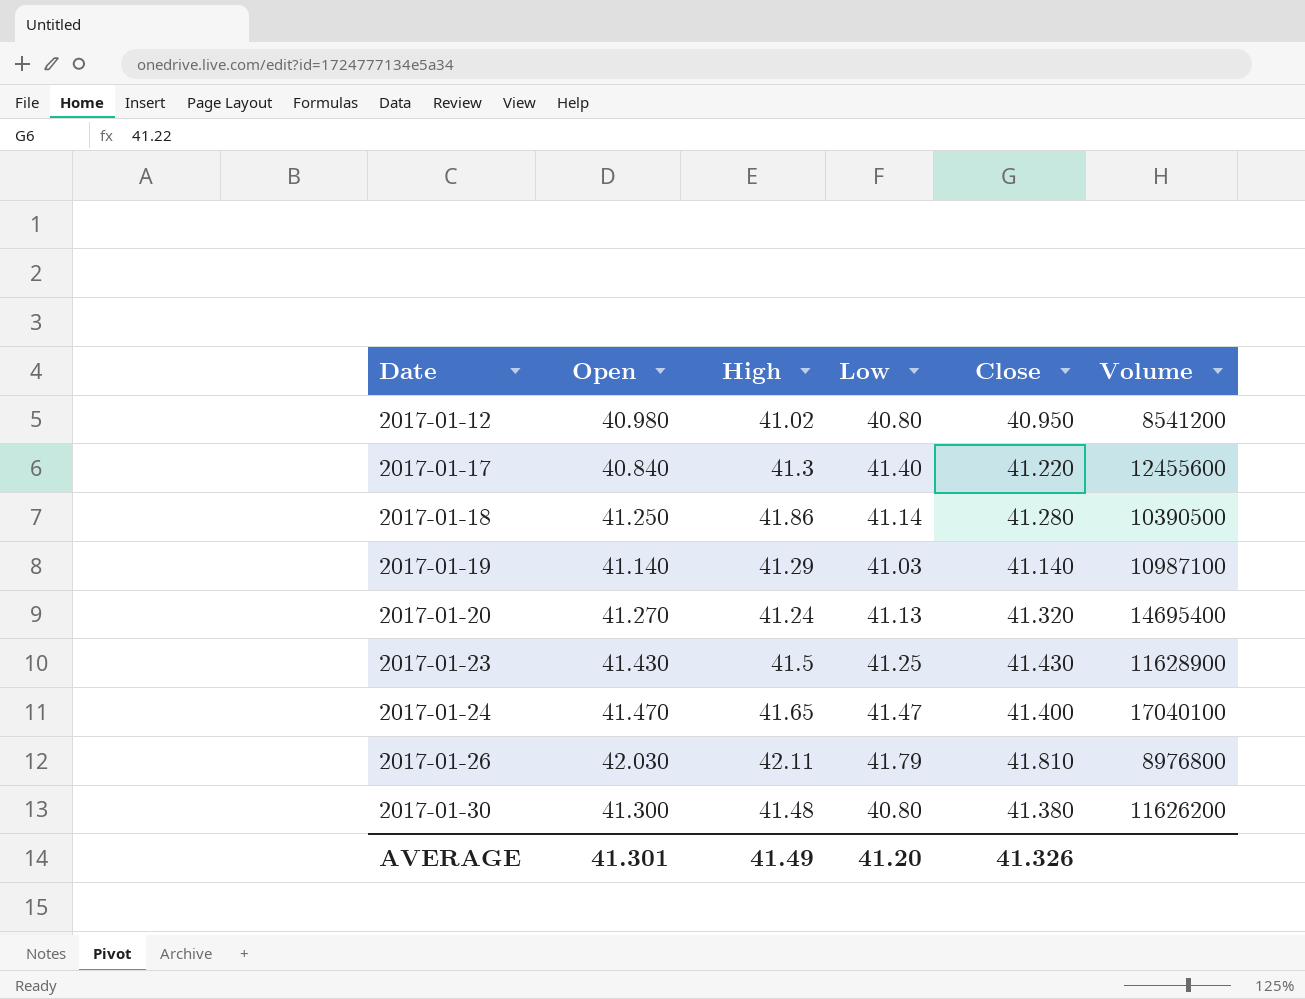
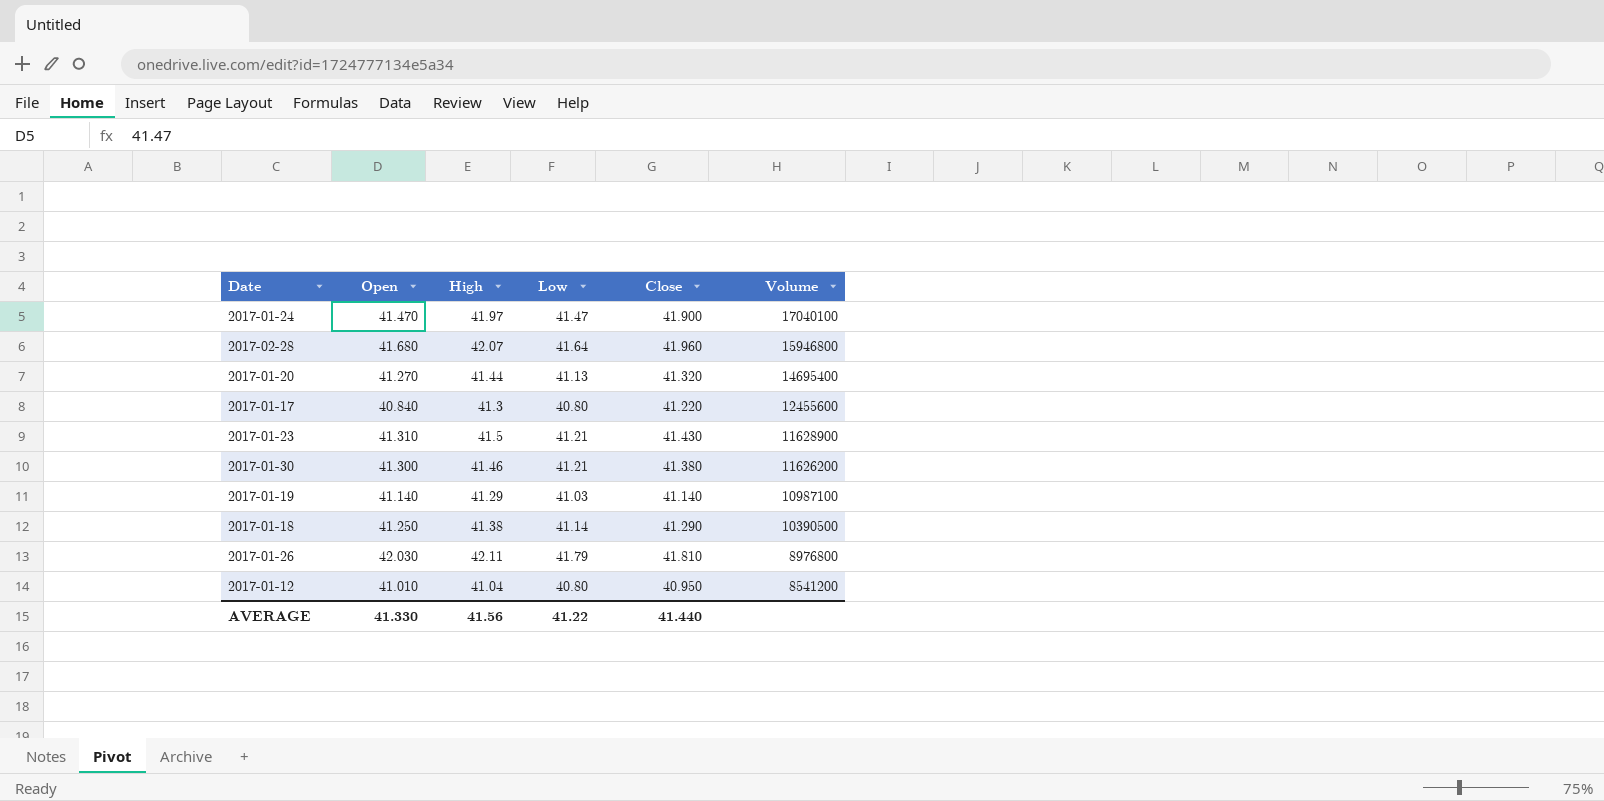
row order: Date ascending -> Volume descending
2017-01-24 | High: 41.65 -> 41.97
2017-01-24 | Close: 41.400 -> 41.900
row 2017-02-28: none -> 41.680 | 42.07 | 41.64 | 41.960 | 15946800
2017-01-20 | High: 41.24 -> 41.44
2017-01-17 | Low: 41.40 -> 40.80
2017-01-23 | Open: 41.430 -> 41.310
2017-01-23 | Low: 41.25 -> 41.21
2017-01-30 | High: 41.48 -> 41.46
2017-01-30 | Low: 40.80 -> 41.21
2017-01-18 | High: 41.86 -> 41.38
2017-01-18 | Close: 41.280 -> 41.290
2017-01-12 | Open: 40.980 -> 41.010
2017-01-12 | High: 41.02 -> 41.04
AVERAGE | Open: 41.301 -> 41.330
AVERAGE | High: 41.49 -> 41.56
AVERAGE | Low: 41.20 -> 41.22
AVERAGE | Close: 41.326 -> 41.440

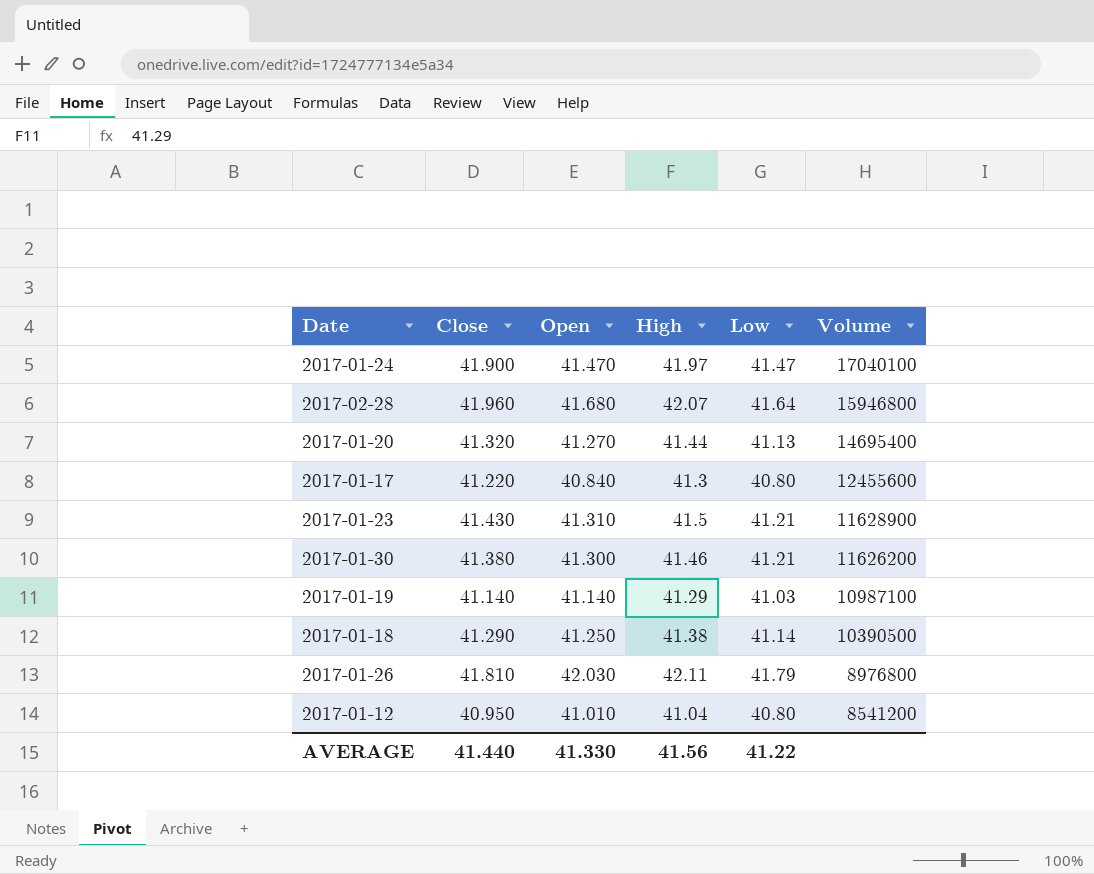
column Close | position: 5 -> 2

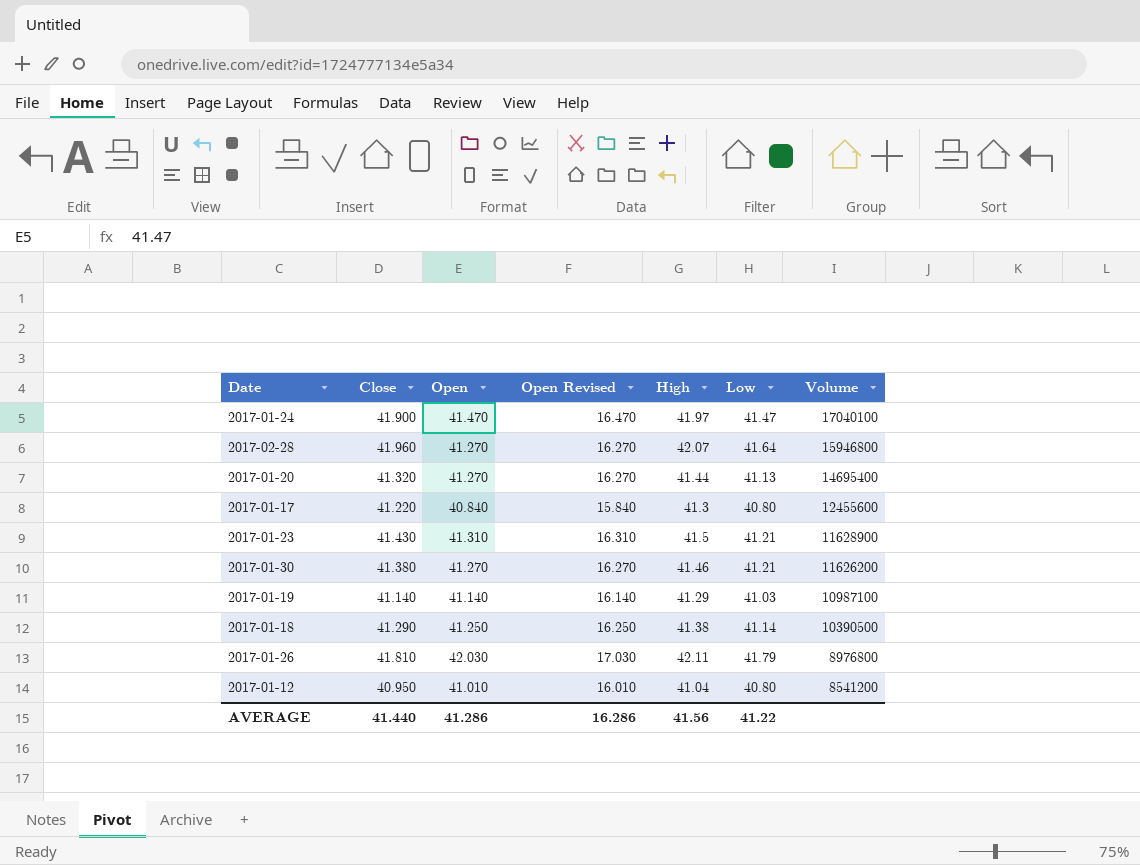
column Open Revised | formula: none -> [Open] - 25
2017-02-28 | Open: 41.680 -> 41.270
2017-01-30 | Open: 41.300 -> 41.270
AVERAGE | Open: 41.330 -> 41.286

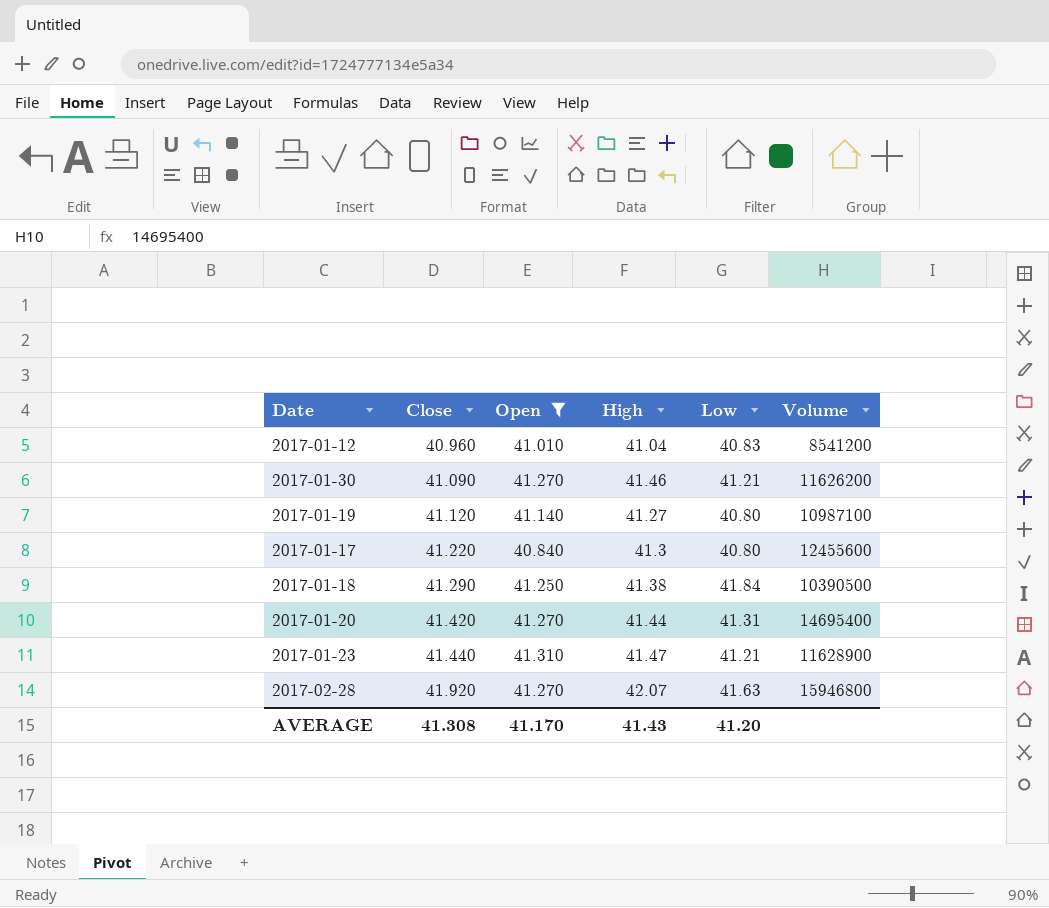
filter: none -> Open <= 41.310
row order: Volume descending -> Close ascending
column Open Revised | formula: [Open] - 25 -> none
2017-01-12 | Close: 40.950 -> 40.960
2017-01-12 | Low: 40.80 -> 40.83
2017-01-30 | Close: 41.380 -> 41.090
2017-01-19 | Close: 41.140 -> 41.120
2017-01-19 | High: 41.29 -> 41.27
2017-01-19 | Low: 41.03 -> 40.80
2017-01-18 | Low: 41.14 -> 41.84
2017-01-20 | Close: 41.320 -> 41.420
2017-01-20 | Low: 41.13 -> 41.31
2017-01-23 | Close: 41.430 -> 41.440
2017-01-23 | High: 41.5 -> 41.47
2017-02-28 | Close: 41.960 -> 41.920
2017-02-28 | Low: 41.64 -> 41.63
AVERAGE | Close: 41.440 -> 41.308
AVERAGE | Open: 41.286 -> 41.170
AVERAGE | High: 41.56 -> 41.43
AVERAGE | Low: 41.22 -> 41.20

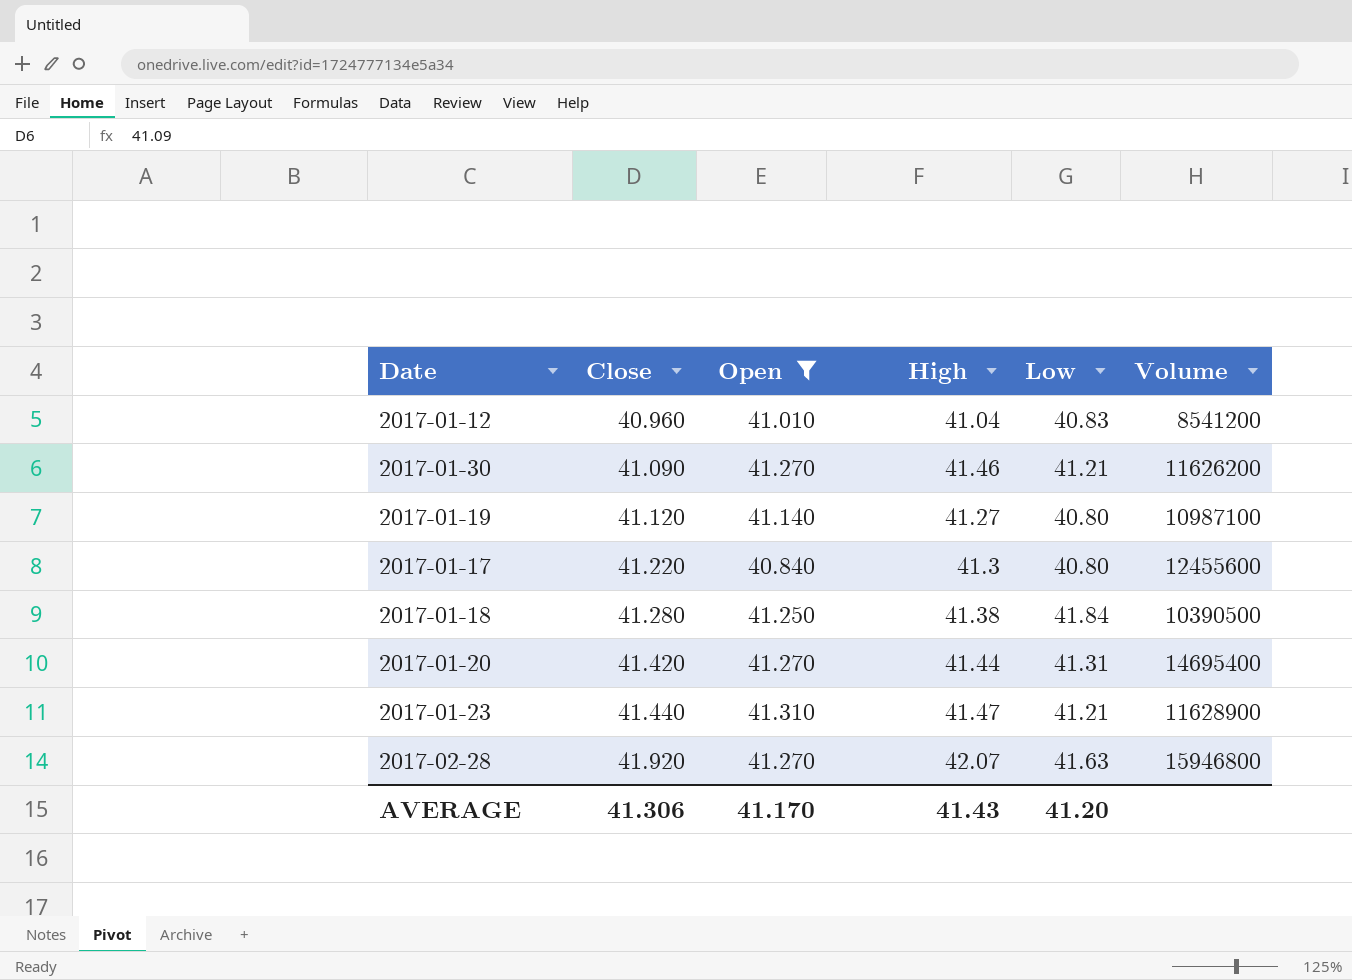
2017-01-18 | Close: 41.290 -> 41.280
AVERAGE | Close: 41.308 -> 41.306

